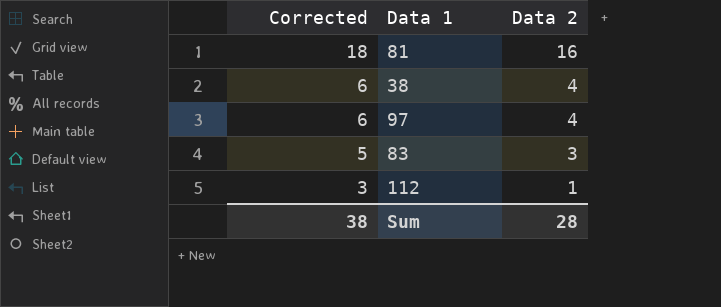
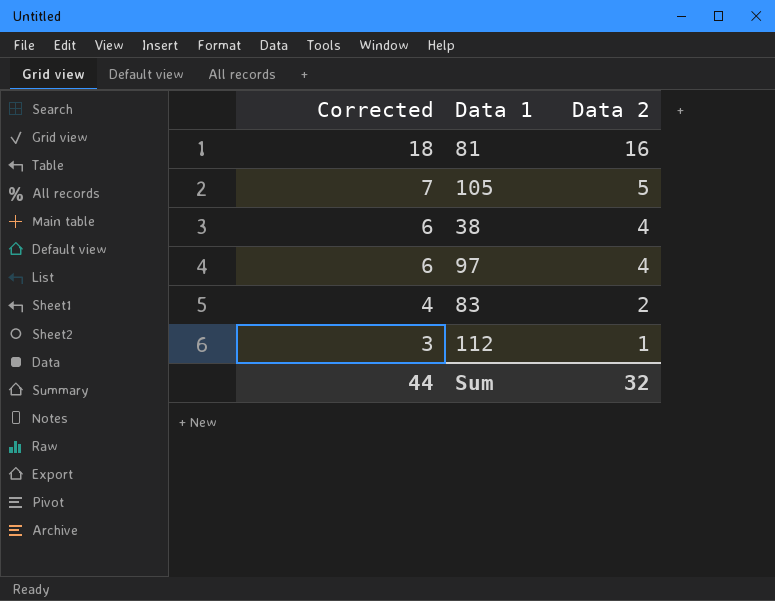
row 105: none -> 7 | 5
83 | Corrected: 5 -> 4
83 | Data 2: 3 -> 2
Sum | Corrected: 38 -> 44
Sum | Data 2: 28 -> 32

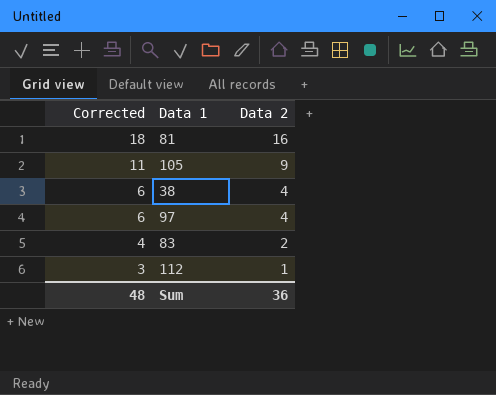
105 | Corrected: 7 -> 11
105 | Data 2: 5 -> 9
Sum | Corrected: 44 -> 48
Sum | Data 2: 32 -> 36

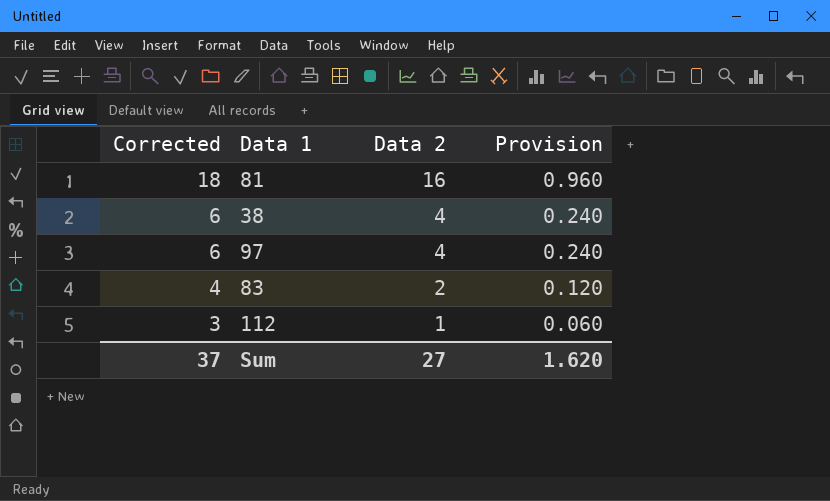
column Provision | formula: none -> [Data 2] * 0.06
row 105: 11 | 9 -> none
Sum | Corrected: 48 -> 37
Sum | Data 2: 36 -> 27

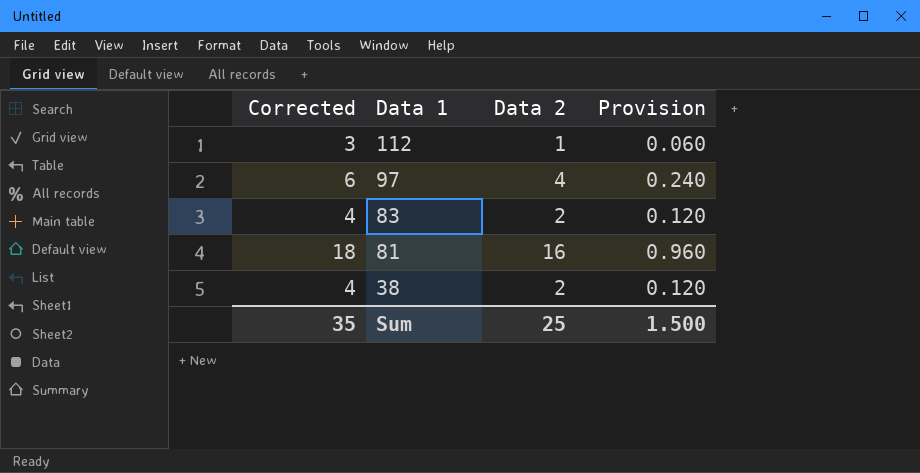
row order: Corrected descending -> Data 1 descending
38 | Corrected: 6 -> 4
38 | Data 2: 4 -> 2
38 | Provision: 0.240 -> 0.120
Sum | Corrected: 37 -> 35
Sum | Data 2: 27 -> 25
Sum | Provision: 1.620 -> 1.500

